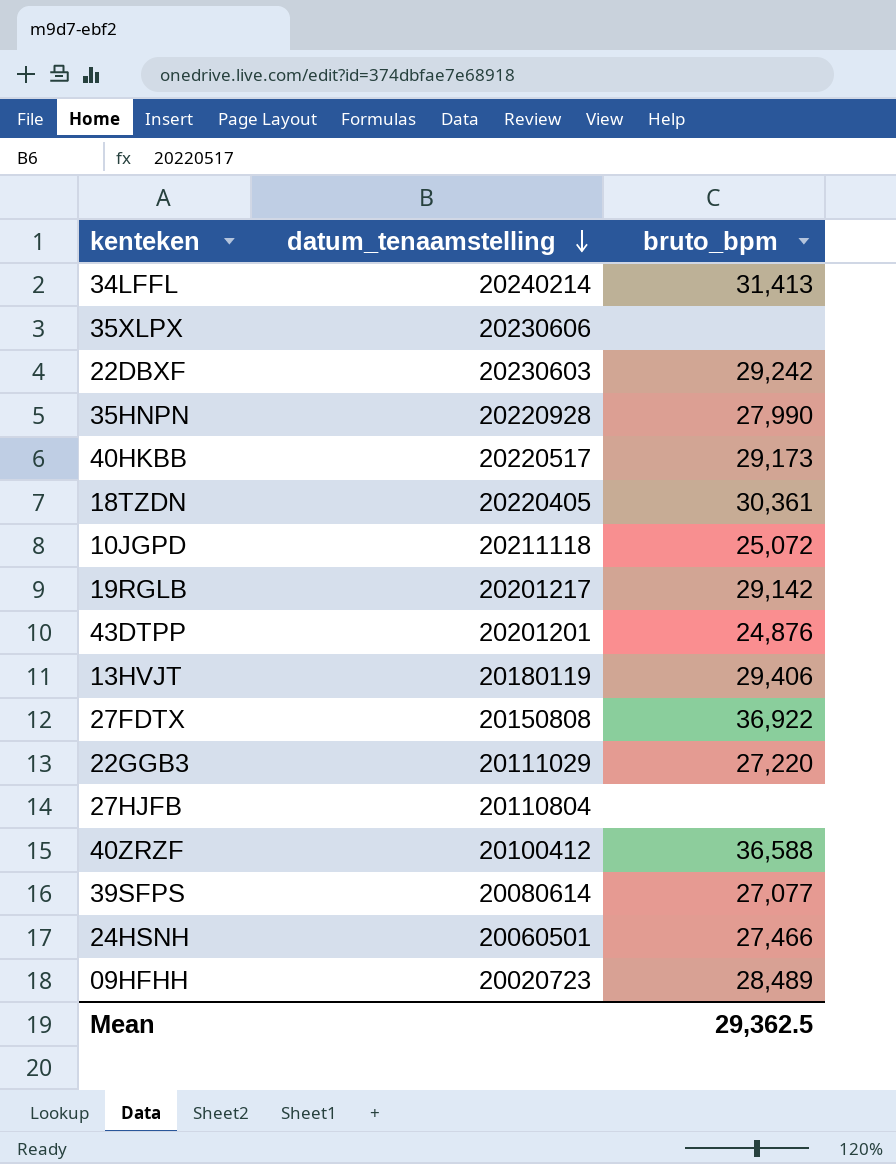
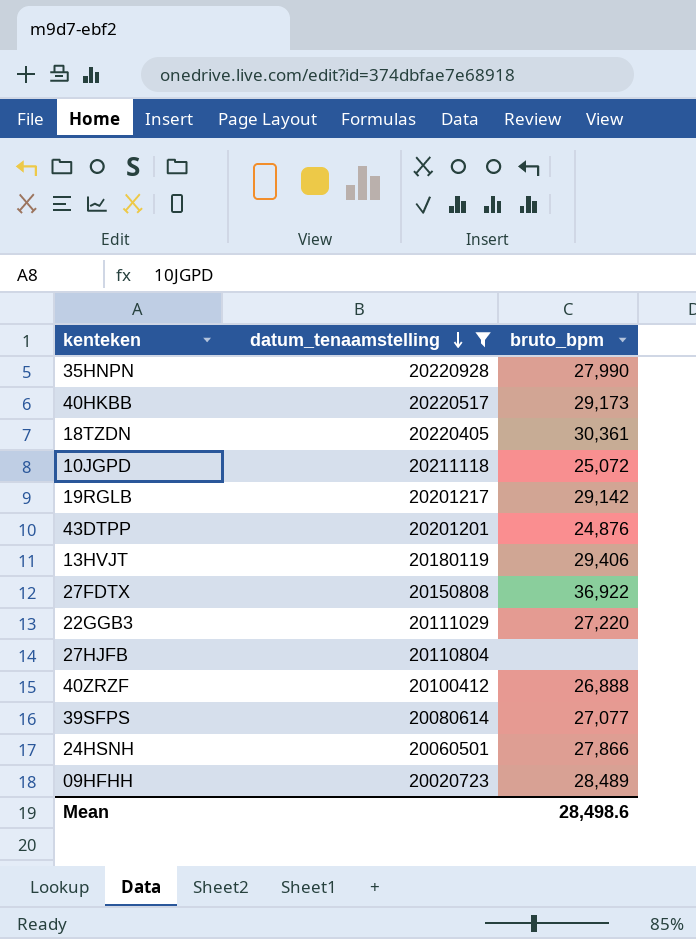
filter: none -> datum_tenaamstelling <= 20220928
40ZRZF | bruto_bpm: 36,588 -> 26,888
24HSNH | bruto_bpm: 27,466 -> 27,866
Mean | bruto_bpm: 29,362.5 -> 28,498.6

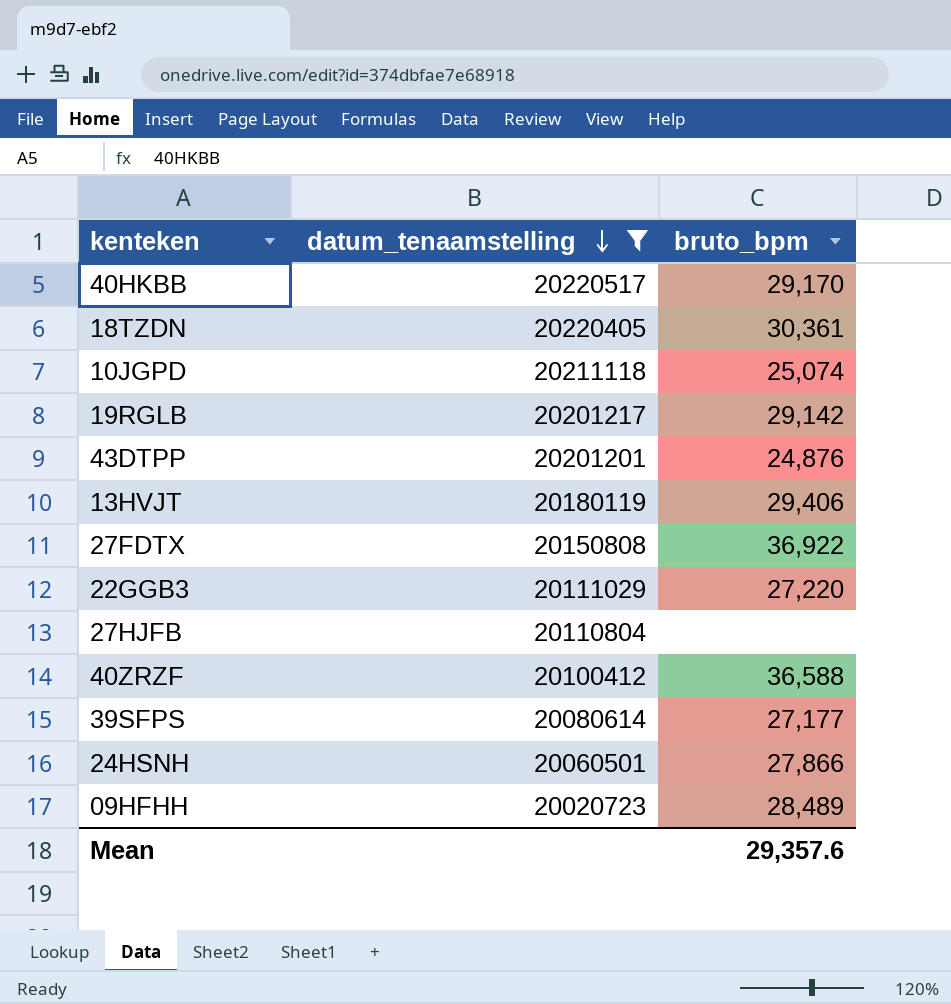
row 35HNPN: 20220928 | 27,990 -> none
40HKBB | bruto_bpm: 29,173 -> 29,170
10JGPD | bruto_bpm: 25,072 -> 25,074
40ZRZF | bruto_bpm: 26,888 -> 36,588
39SFPS | bruto_bpm: 27,077 -> 27,177
Mean | bruto_bpm: 28,498.6 -> 29,357.6

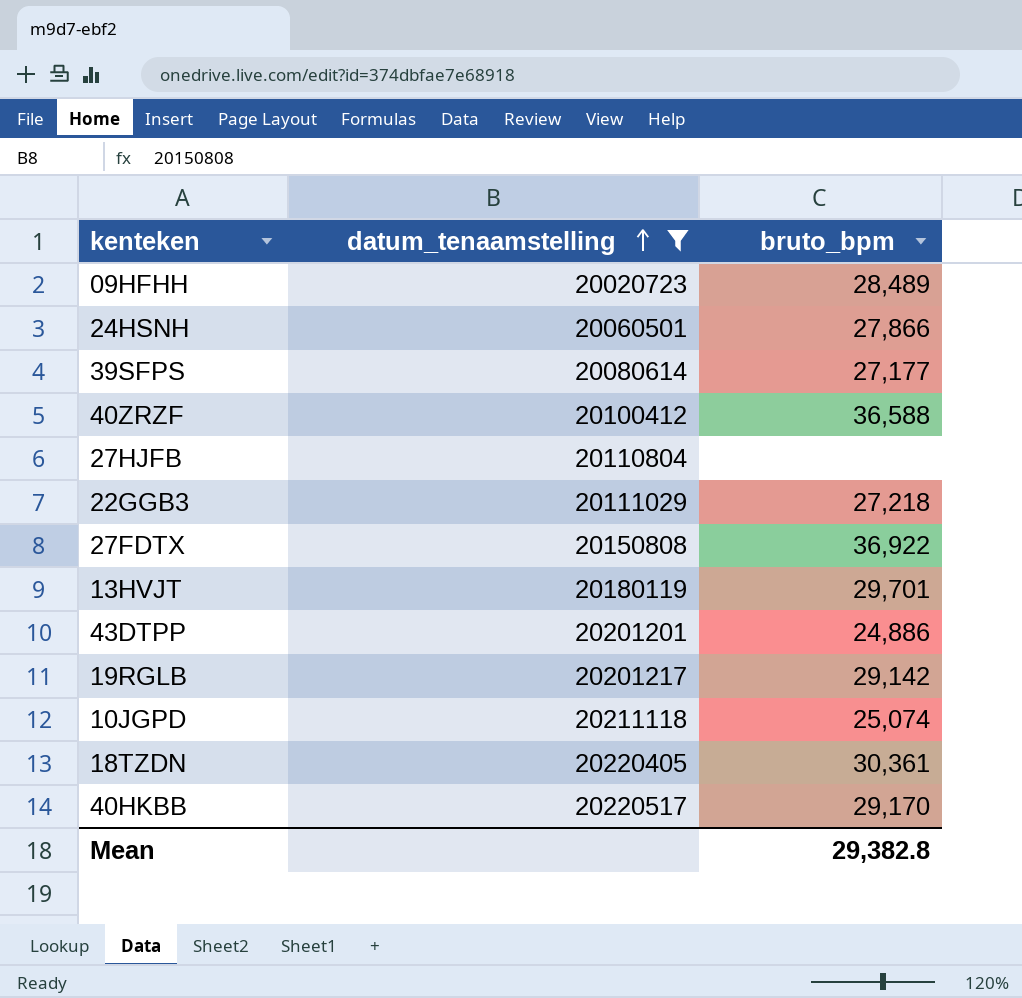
row order: datum_tenaamstelling descending -> datum_tenaamstelling ascending
22GGB3 | bruto_bpm: 27,220 -> 27,218
13HVJT | bruto_bpm: 29,406 -> 29,701
43DTPP | bruto_bpm: 24,876 -> 24,886
Mean | bruto_bpm: 29,357.6 -> 29,382.8

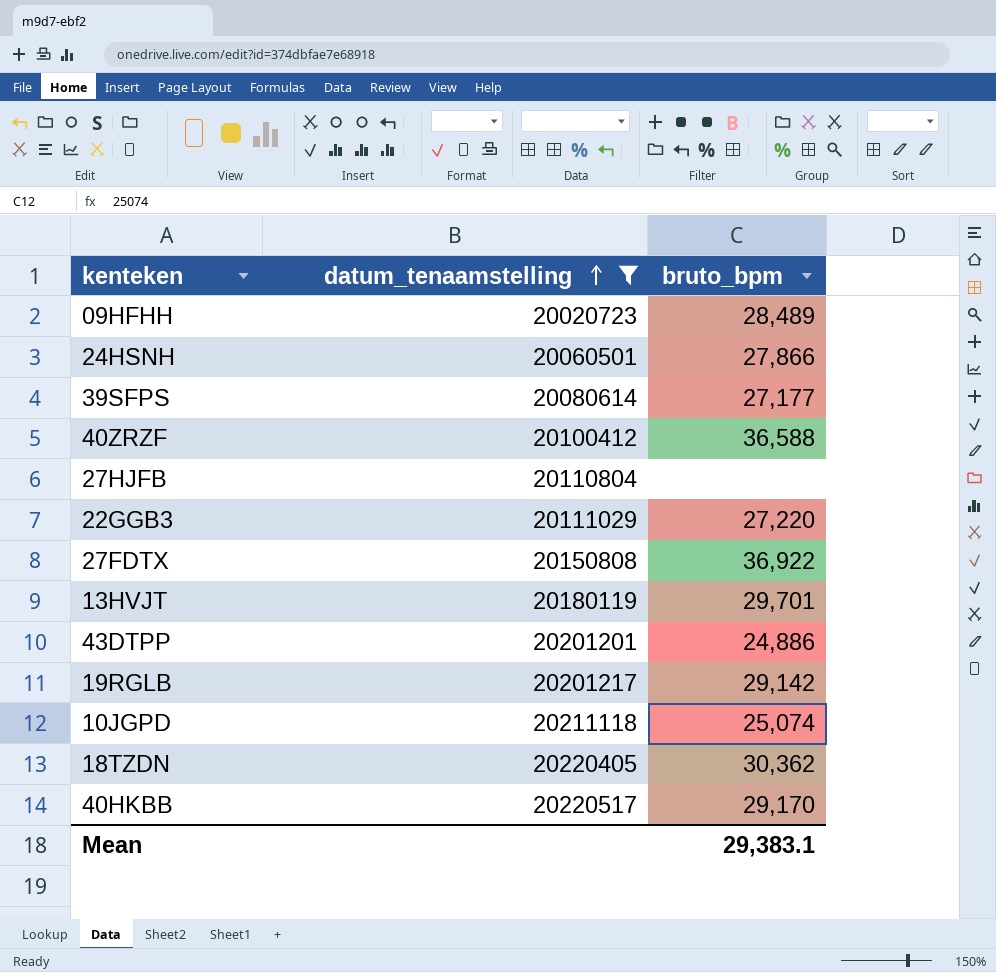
22GGB3 | bruto_bpm: 27,218 -> 27,220
18TZDN | bruto_bpm: 30,361 -> 30,362
Mean | bruto_bpm: 29,382.8 -> 29,383.1

